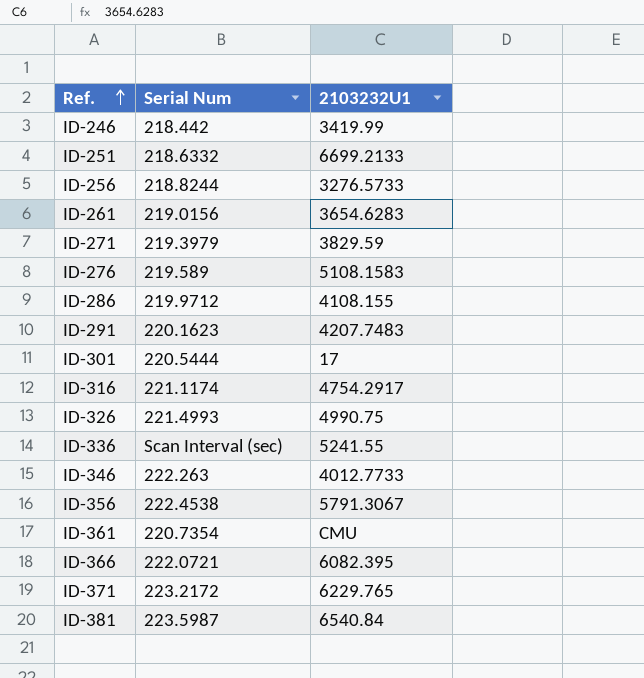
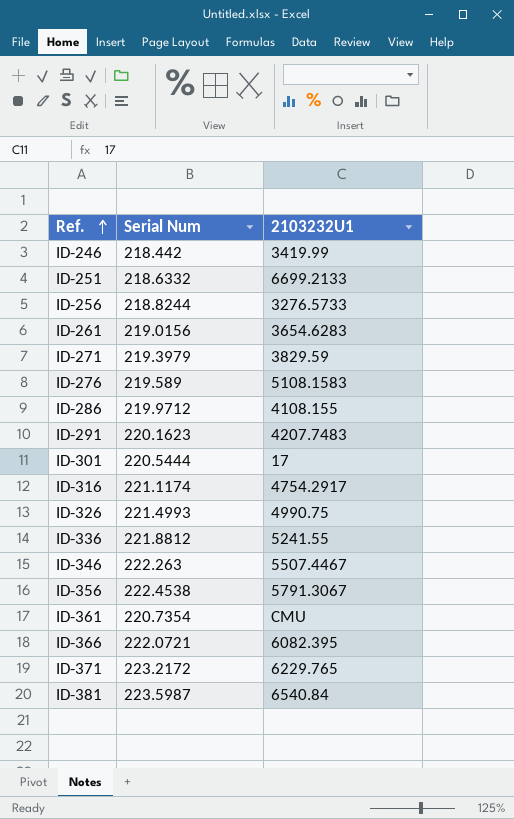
ID-336 | Serial Num: Scan Interval (sec) -> 221.8812
ID-346 | 2103232U1: 4012.7733 -> 5507.4467

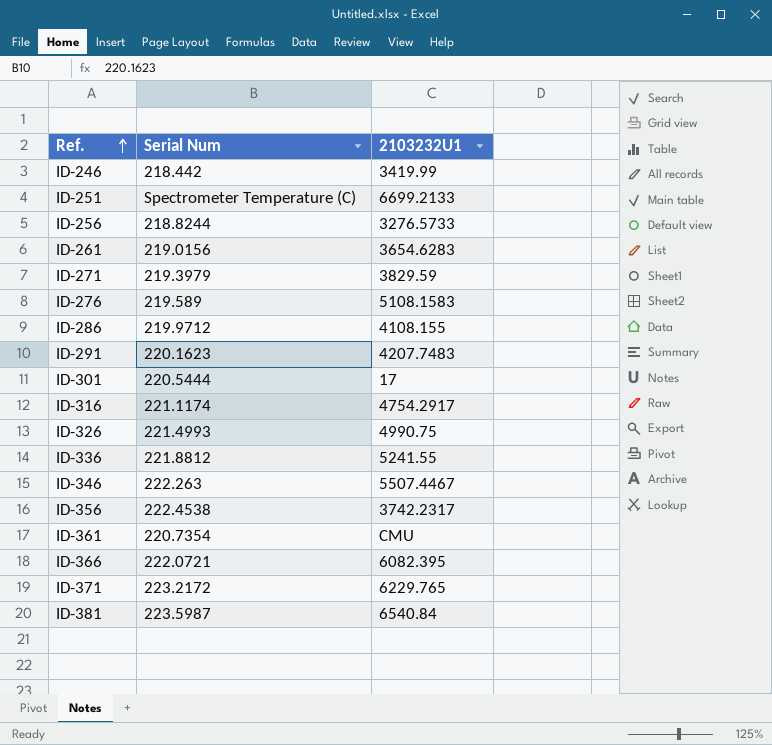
ID-251 | Serial Num: 218.6332 -> Spectrometer Temperature (C)
ID-356 | 2103232U1: 5791.3067 -> 3742.2317

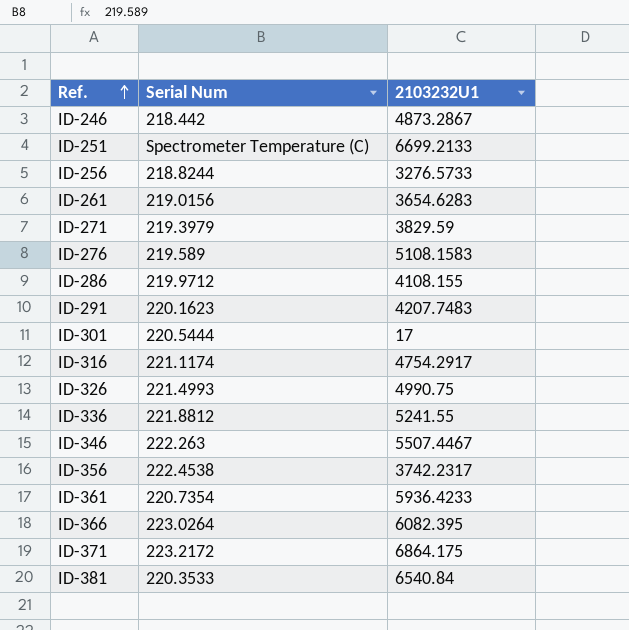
ID-246 | 2103232U1: 3419.99 -> 4873.2867
ID-361 | 2103232U1: CMU -> 5936.4233
ID-366 | Serial Num: 222.0721 -> 223.0264
ID-371 | 2103232U1: 6229.765 -> 6864.175
ID-381 | Serial Num: 223.5987 -> 220.3533

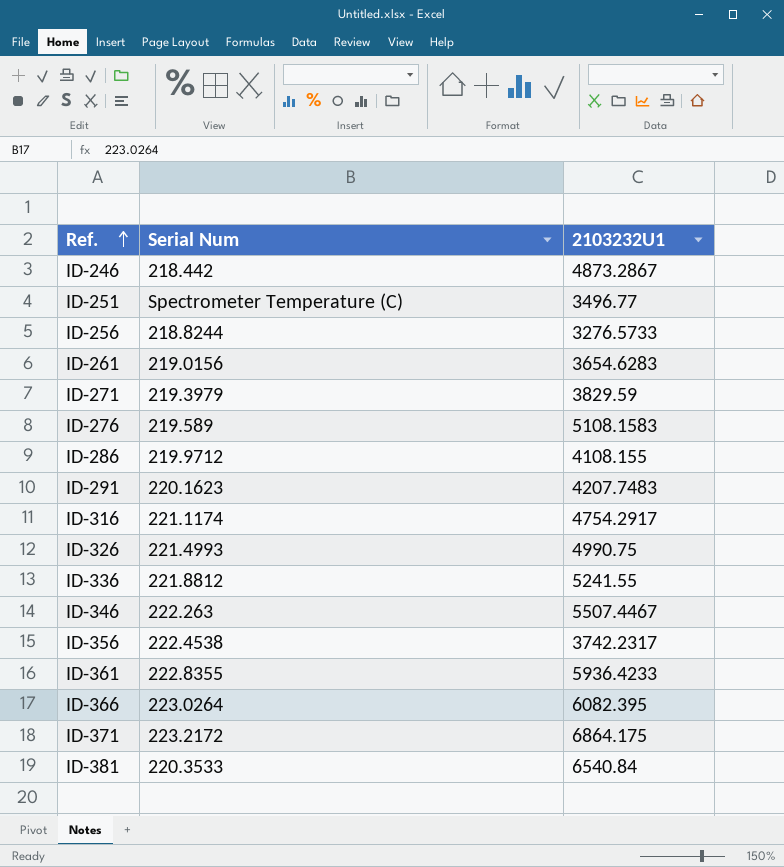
row ID-301: 220.5444 | 17 -> none
ID-251 | 2103232U1: 6699.2133 -> 3496.77
ID-361 | Serial Num: 220.7354 -> 222.8355

